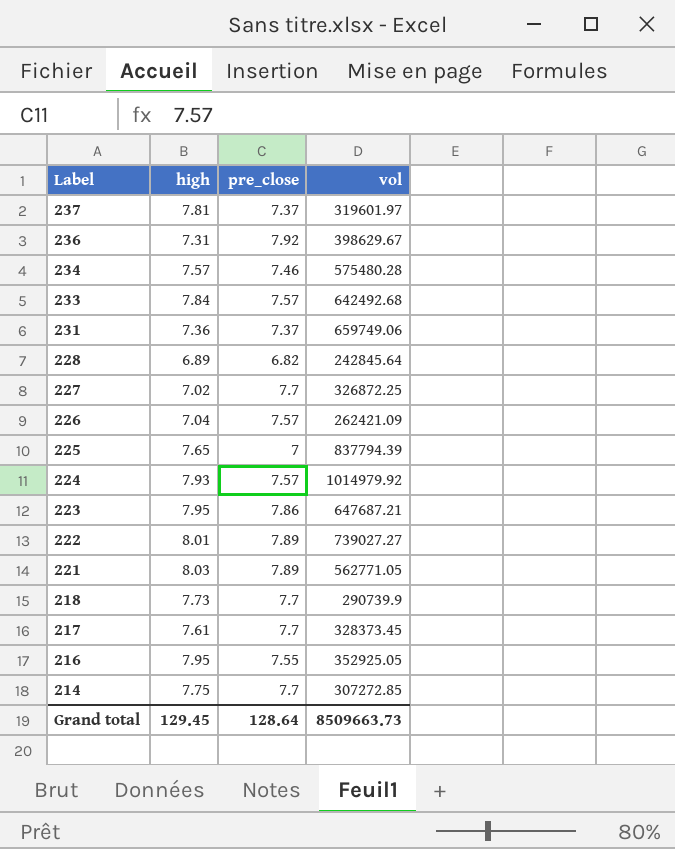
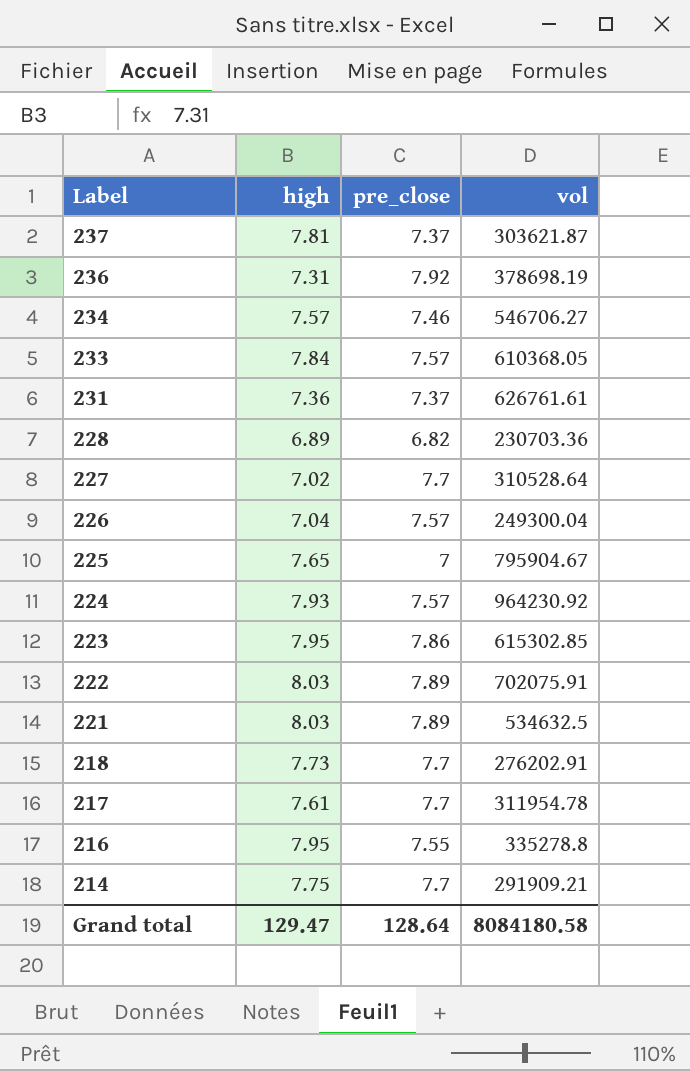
237 | vol: 319601.97 -> 303621.87
236 | vol: 398629.67 -> 378698.19
234 | vol: 575480.28 -> 546706.27
233 | vol: 642492.68 -> 610368.05
231 | vol: 659749.06 -> 626761.61
228 | vol: 242845.64 -> 230703.36
227 | vol: 326872.25 -> 310528.64
226 | vol: 262421.09 -> 249300.04
225 | vol: 837794.39 -> 795904.67
224 | vol: 1014979.92 -> 964230.92
223 | vol: 647687.21 -> 615302.85
222 | high: 8.01 -> 8.03
222 | vol: 739027.27 -> 702075.91
221 | vol: 562771.05 -> 534632.5
218 | vol: 290739.9 -> 276202.91
217 | vol: 328373.45 -> 311954.78
216 | vol: 352925.05 -> 335278.8
214 | vol: 307272.85 -> 291909.21
Grand total | high: 129.45 -> 129.47
Grand total | vol: 8509663.73 -> 8084180.58

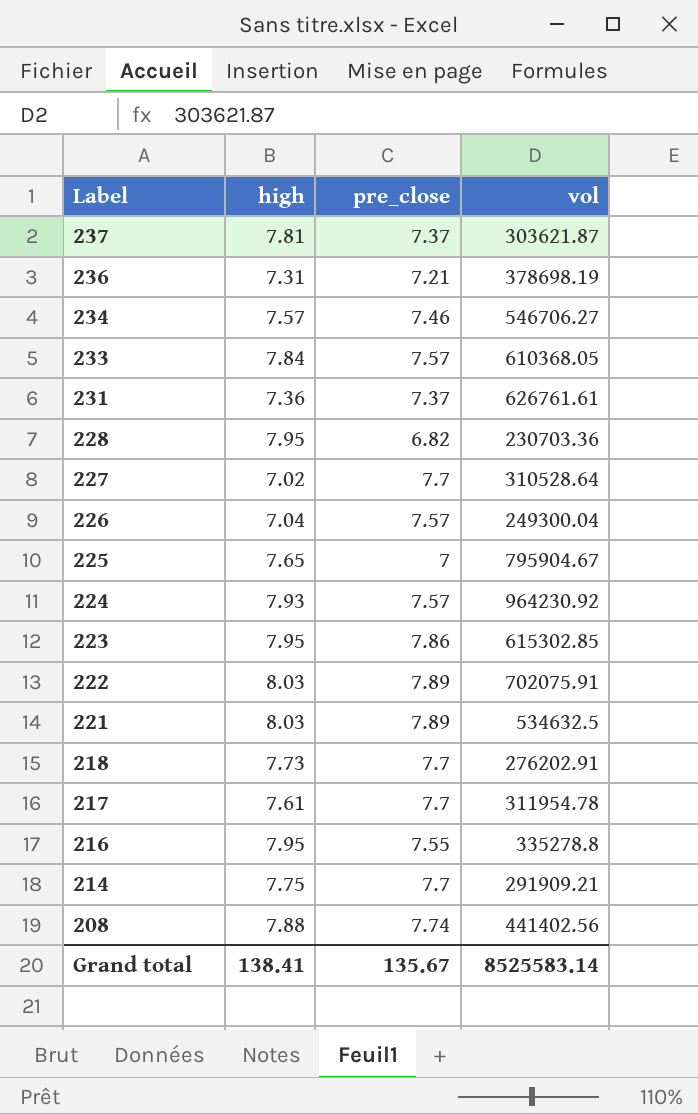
236 | pre_close: 7.92 -> 7.21
228 | high: 6.89 -> 7.95
row 208: none -> 7.88 | 7.74 | 441402.56
Grand total | high: 129.47 -> 138.41
Grand total | pre_close: 128.64 -> 135.67
Grand total | vol: 8084180.58 -> 8525583.14

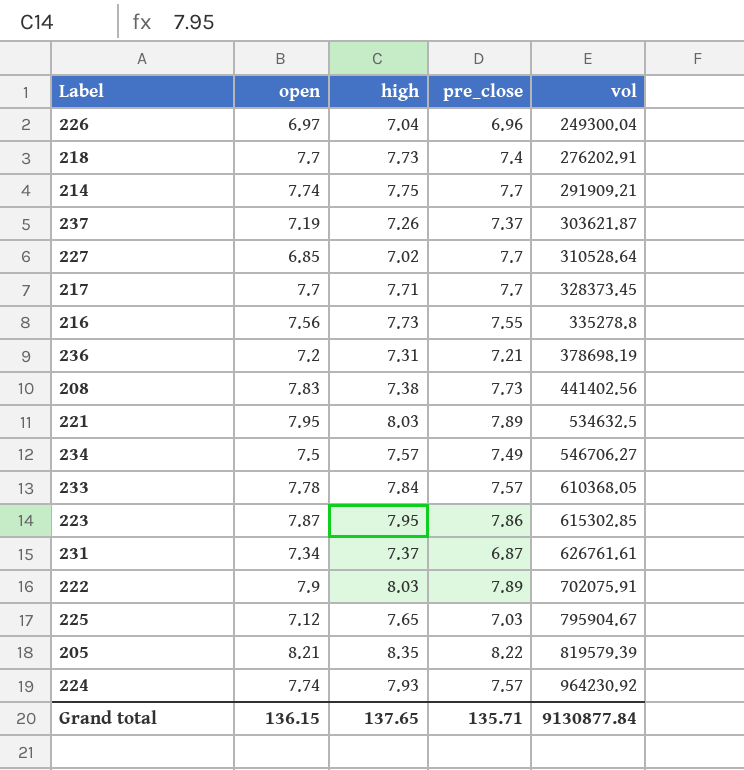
row order: Label descending -> vol ascending
column open | position: none -> 2
row 228: 7.95 | 6.82 | 230703.36 -> none
226 | pre_close: 7.57 -> 6.96
218 | pre_close: 7.7 -> 7.4
237 | high: 7.81 -> 7.26
217 | high: 7.61 -> 7.71
217 | vol: 311954.78 -> 328373.45
216 | high: 7.95 -> 7.73
208 | high: 7.88 -> 7.38
208 | pre_close: 7.74 -> 7.73
234 | pre_close: 7.46 -> 7.49
231 | high: 7.36 -> 7.37
231 | pre_close: 7.37 -> 6.87
225 | pre_close: 7 -> 7.03
row 205: none -> 8.21 | 8.35 | 8.22 | 819579.39
Grand total | high: 138.41 -> 137.65
Grand total | pre_close: 135.67 -> 135.71
Grand total | vol: 8525583.14 -> 9130877.84

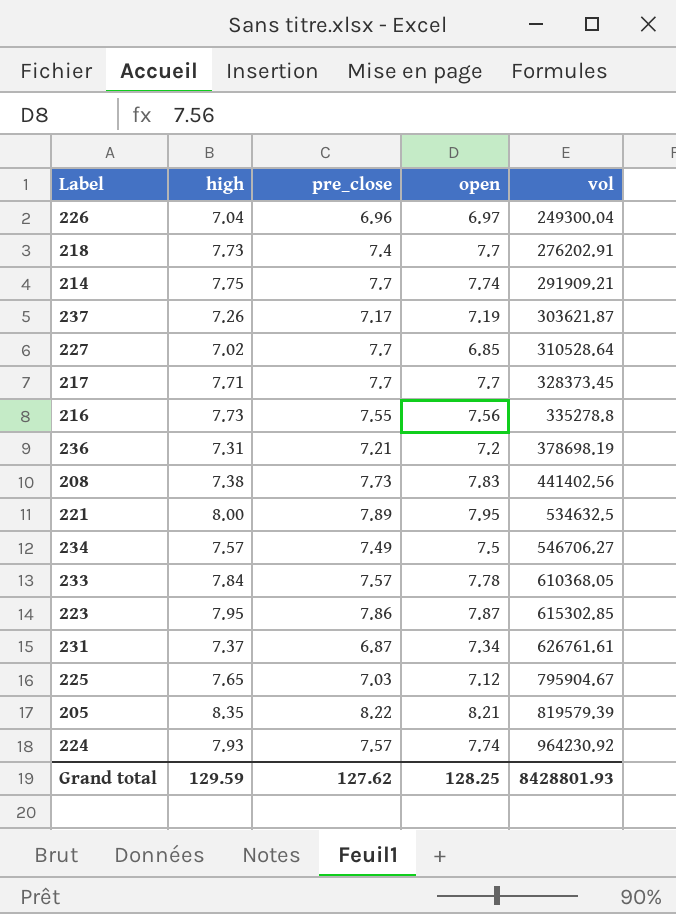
column open | position: 2 -> 4
row 222: 7.9 | 8.03 | 7.89 | 702075.91 -> none
237 | pre_close: 7.37 -> 7.17
221 | high: 8.03 -> 8.00
Grand total | high: 137.65 -> 129.59
Grand total | pre_close: 135.71 -> 127.62
Grand total | open: 136.15 -> 128.25
Grand total | vol: 9130877.84 -> 8428801.93

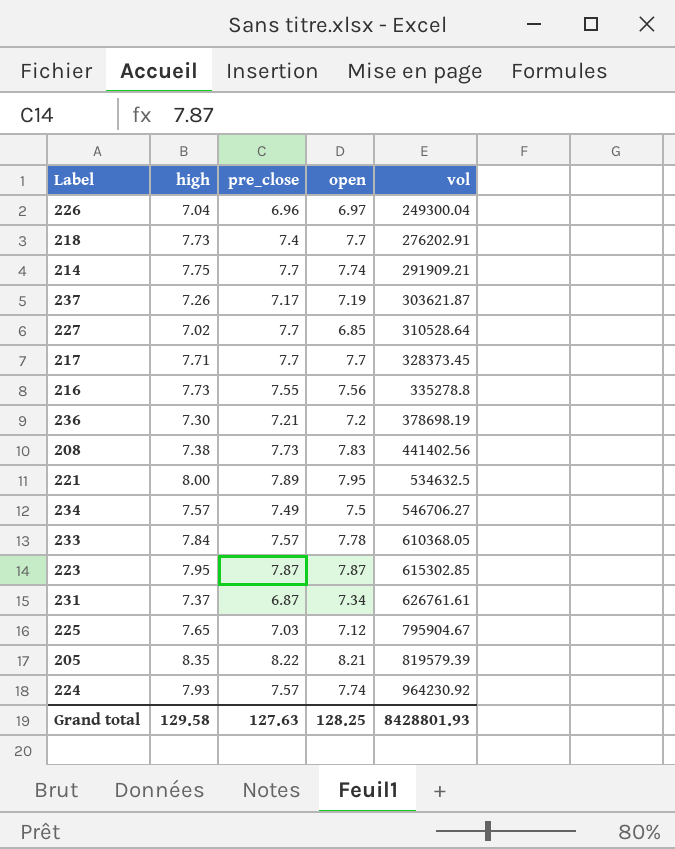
236 | high: 7.31 -> 7.30
223 | pre_close: 7.86 -> 7.87
Grand total | high: 129.59 -> 129.58
Grand total | pre_close: 127.62 -> 127.63

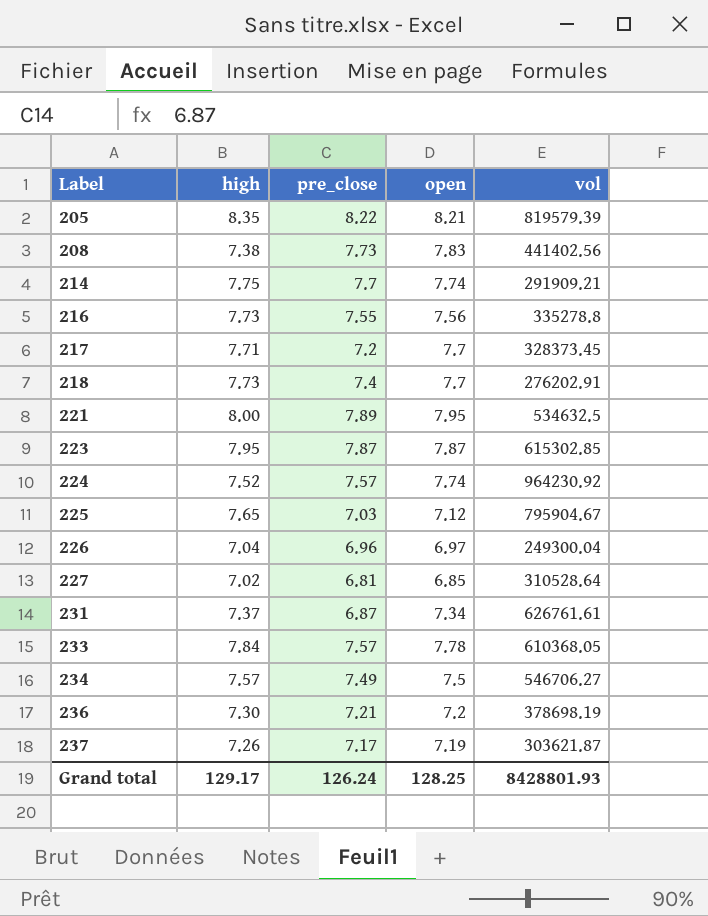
row order: vol ascending -> Label ascending
217 | pre_close: 7.7 -> 7.2
224 | high: 7.93 -> 7.52
227 | pre_close: 7.7 -> 6.81
Grand total | high: 129.58 -> 129.17
Grand total | pre_close: 127.63 -> 126.24

